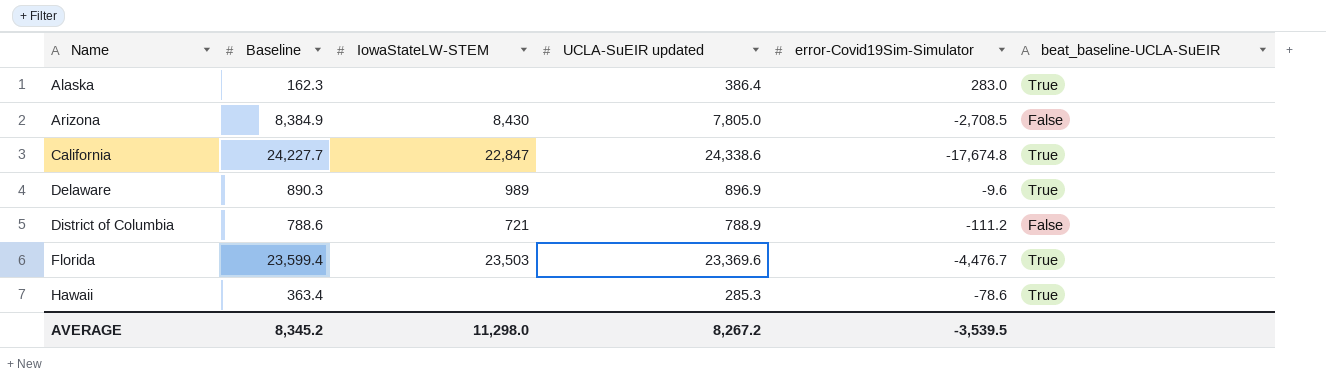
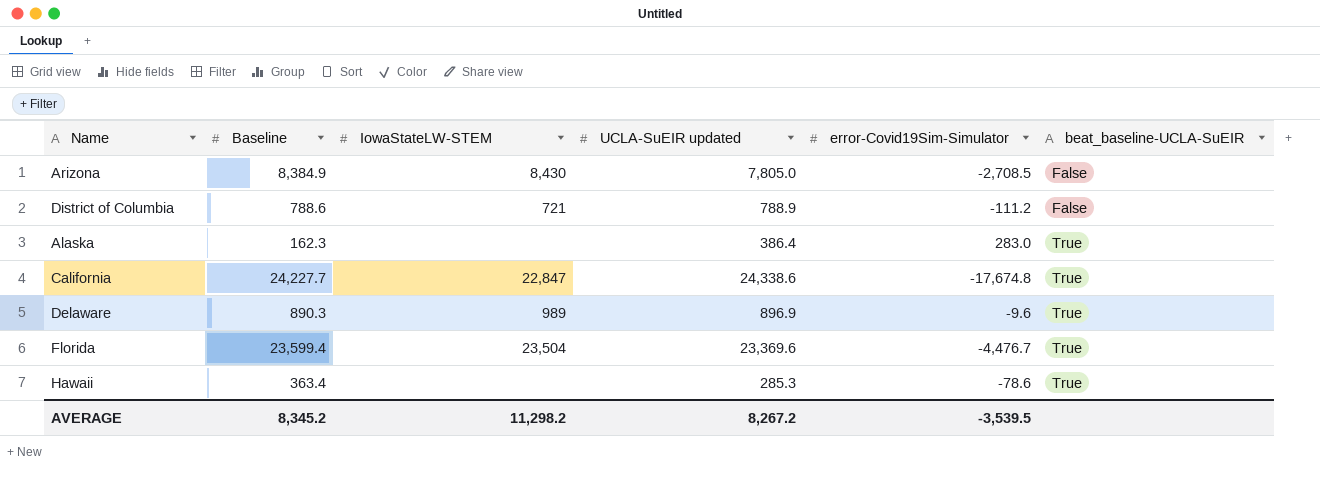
row order: Name ascending -> beat_baseline-UCLA-SuEIR ascending
Florida | IowaStateLW-STEM: 23,503 -> 23,504
AVERAGE | IowaStateLW-STEM: 11,298.0 -> 11,298.2

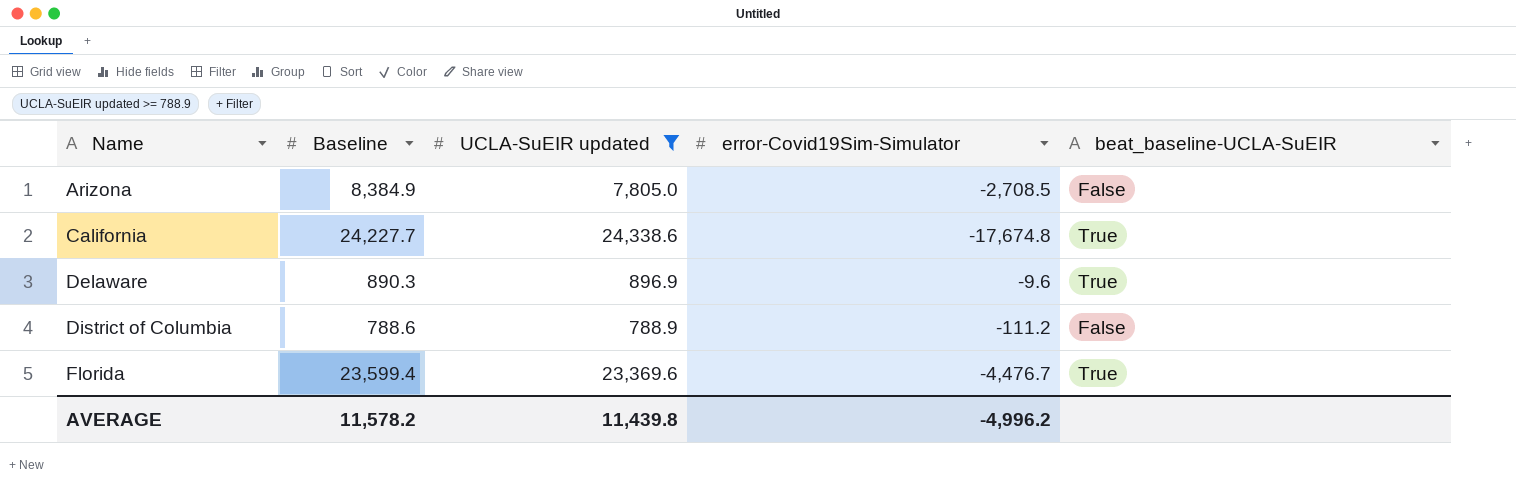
filter: none -> UCLA-SuEIR updated >= 788.9
row order: beat_baseline-UCLA-SuEIR ascending -> Name ascending
column IowaStateLW-STEM | position: 3 -> none
AVERAGE | Baseline: 8,345.2 -> 11,578.2
AVERAGE | UCLA-SuEIR updated: 8,267.2 -> 11,439.8
AVERAGE | error-Covid19Sim-Simulator: -3,539.5 -> -4,996.2

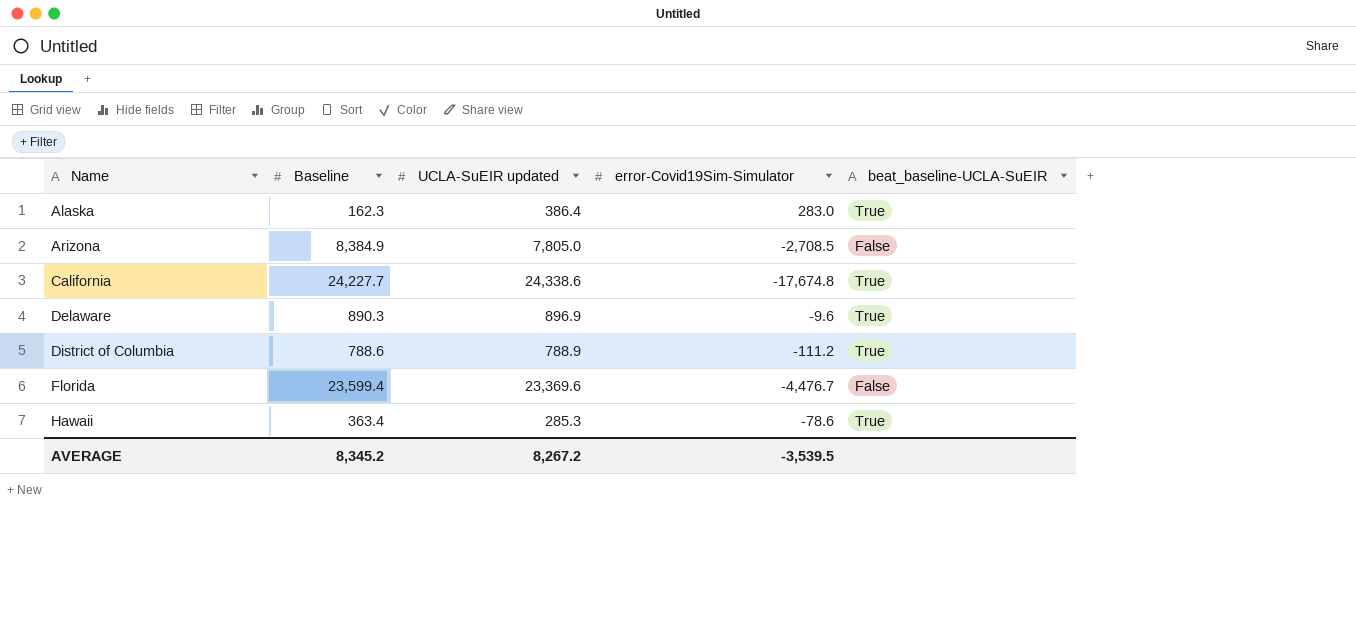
filter: UCLA-SuEIR updated >= 788.9 -> none
District of Columbia | beat_baseline-UCLA-SuEIR: False -> True
Florida | beat_baseline-UCLA-SuEIR: True -> False
AVERAGE | Baseline: 11,578.2 -> 8,345.2
AVERAGE | UCLA-SuEIR updated: 11,439.8 -> 8,267.2
AVERAGE | error-Covid19Sim-Simulator: -4,996.2 -> -3,539.5

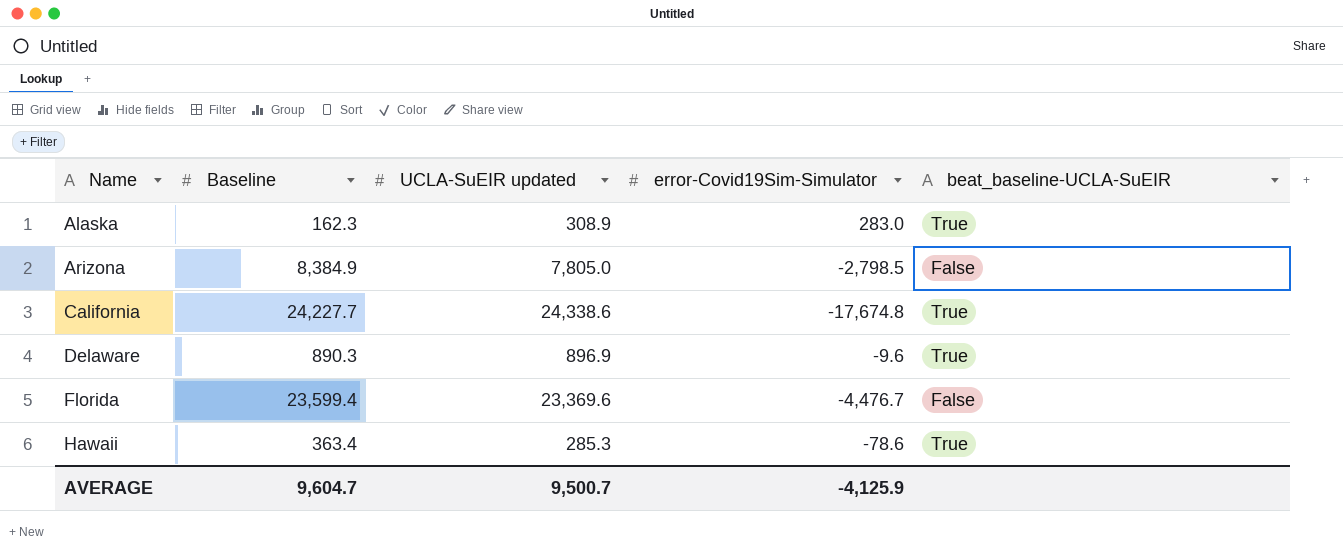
row District of Columbia: 788.6 | 788.9 | -111.2 | True -> none
Alaska | UCLA-SuEIR updated: 386.4 -> 308.9
Arizona | error-Covid19Sim-Simulator: -2,708.5 -> -2,798.5
AVERAGE | Baseline: 8,345.2 -> 9,604.7
AVERAGE | UCLA-SuEIR updated: 8,267.2 -> 9,500.7
AVERAGE | error-Covid19Sim-Simulator: -3,539.5 -> -4,125.9

